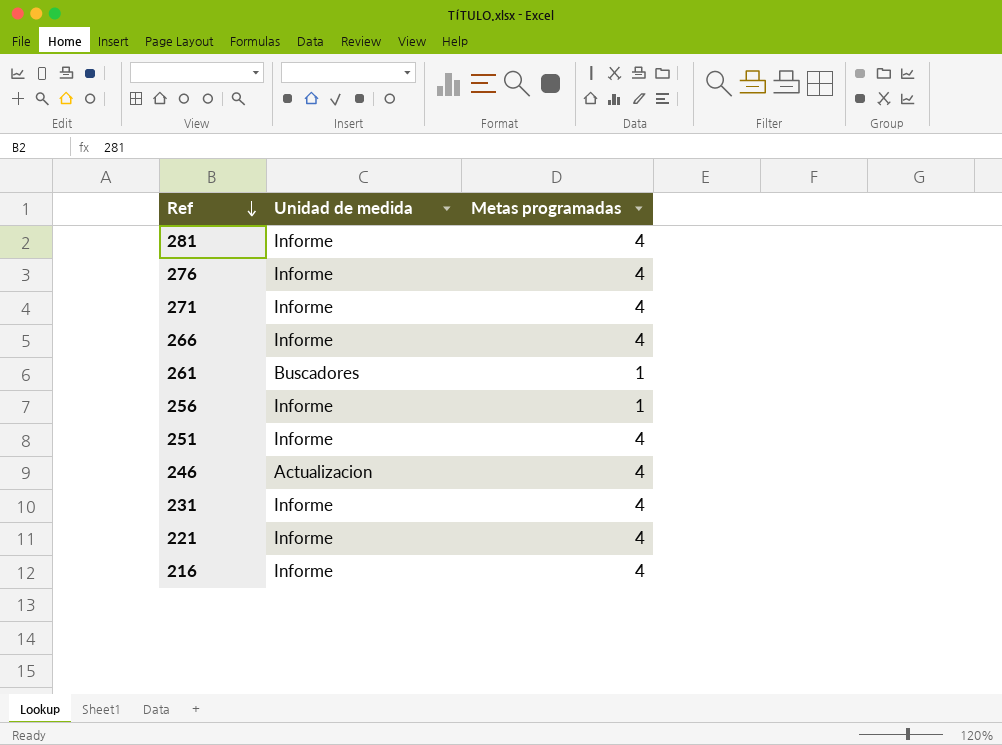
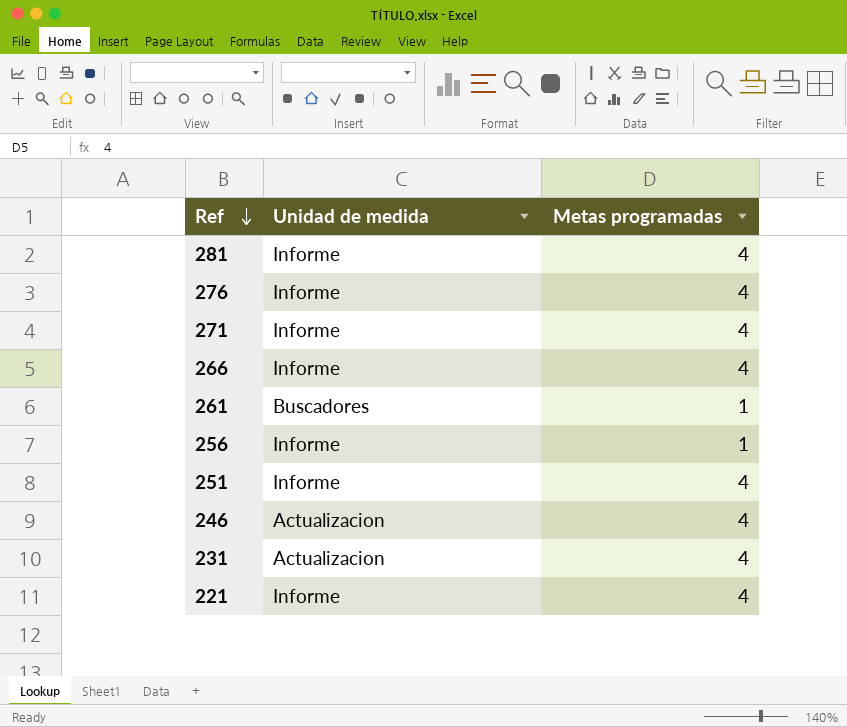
row 216: Informe | 4 -> none
231 | Unidad de medida: Informe -> Actualizacion

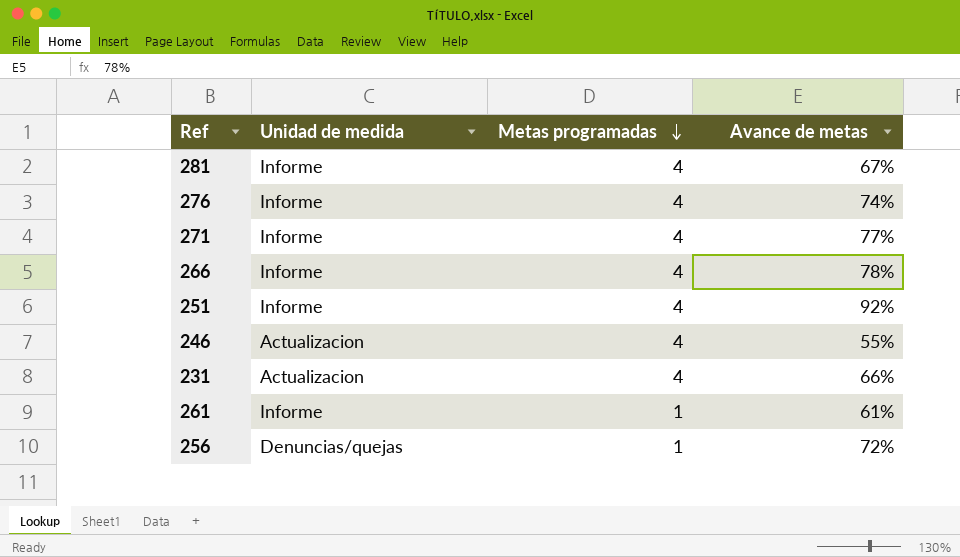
row order: Ref descending -> Metas programadas descending
column Avance de metas | position: none -> 4
row 221: Informe | 4 -> none
261 | Unidad de medida: Buscadores -> Informe
256 | Unidad de medida: Informe -> Denuncias/quejas

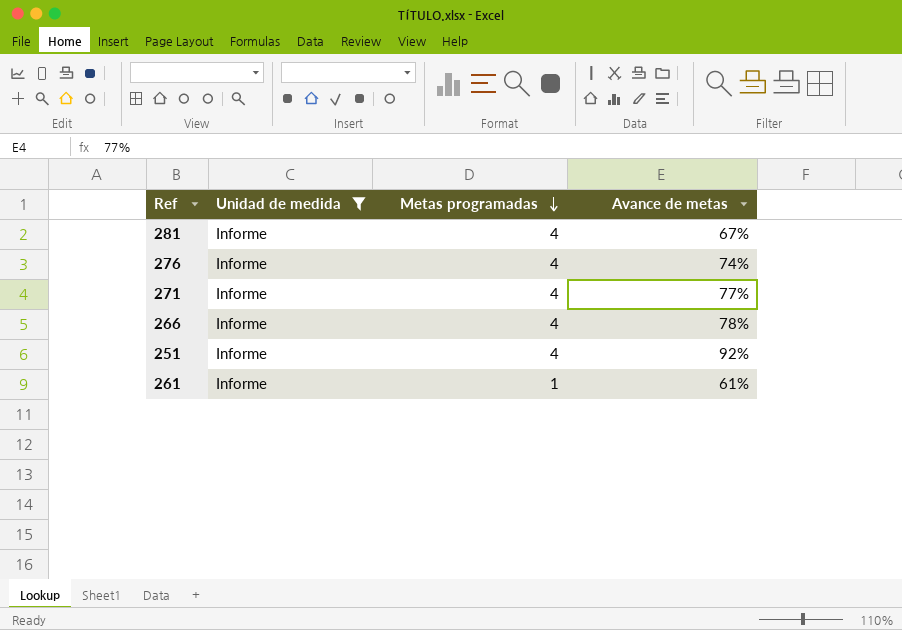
filter: none -> Unidad de medida = Informe

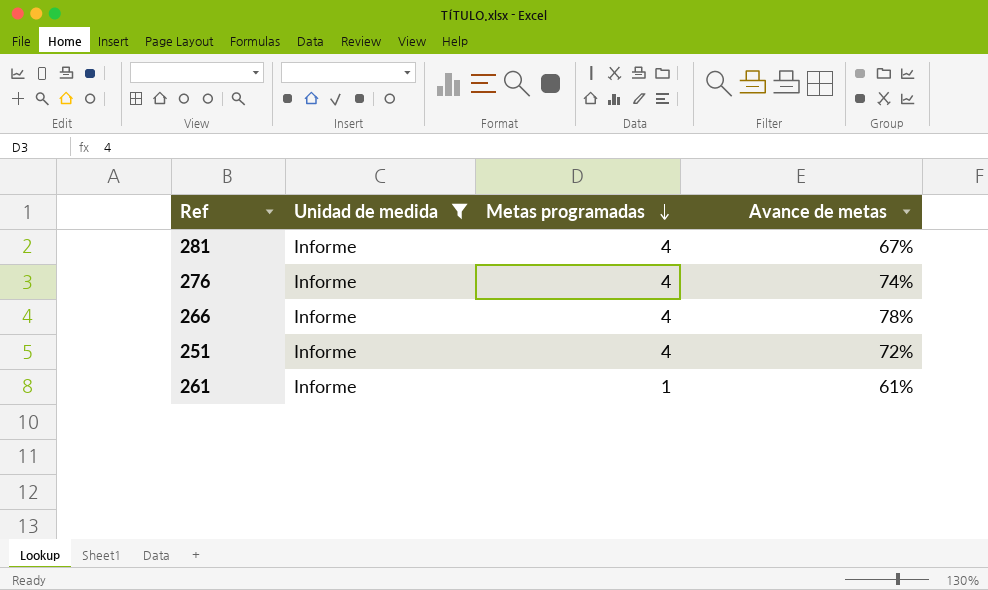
row 271: Informe | 4 | 77% -> none
251 | Avance de metas: 92% -> 72%

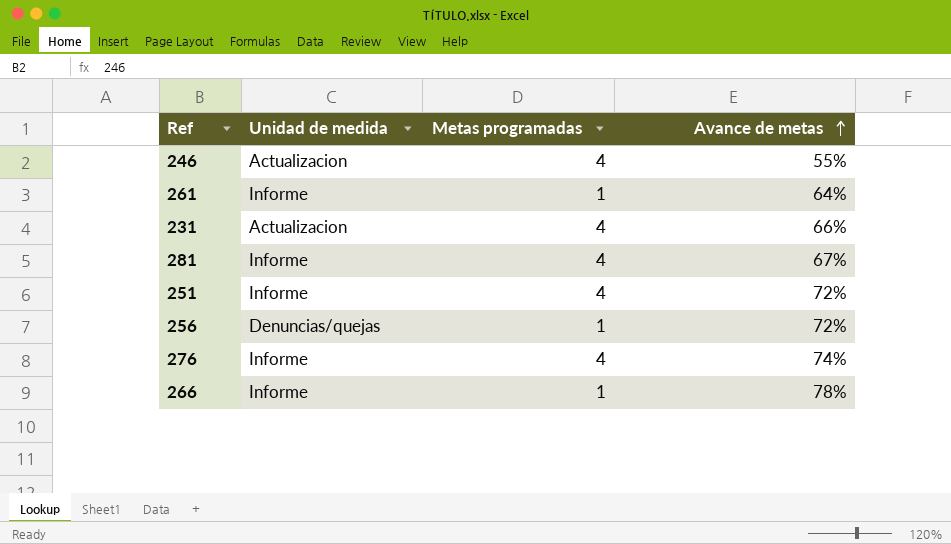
filter: Unidad de medida = Informe -> none
row order: Metas programadas descending -> Avance de metas ascending
261 | Avance de metas: 61% -> 64%
266 | Metas programadas: 4 -> 1

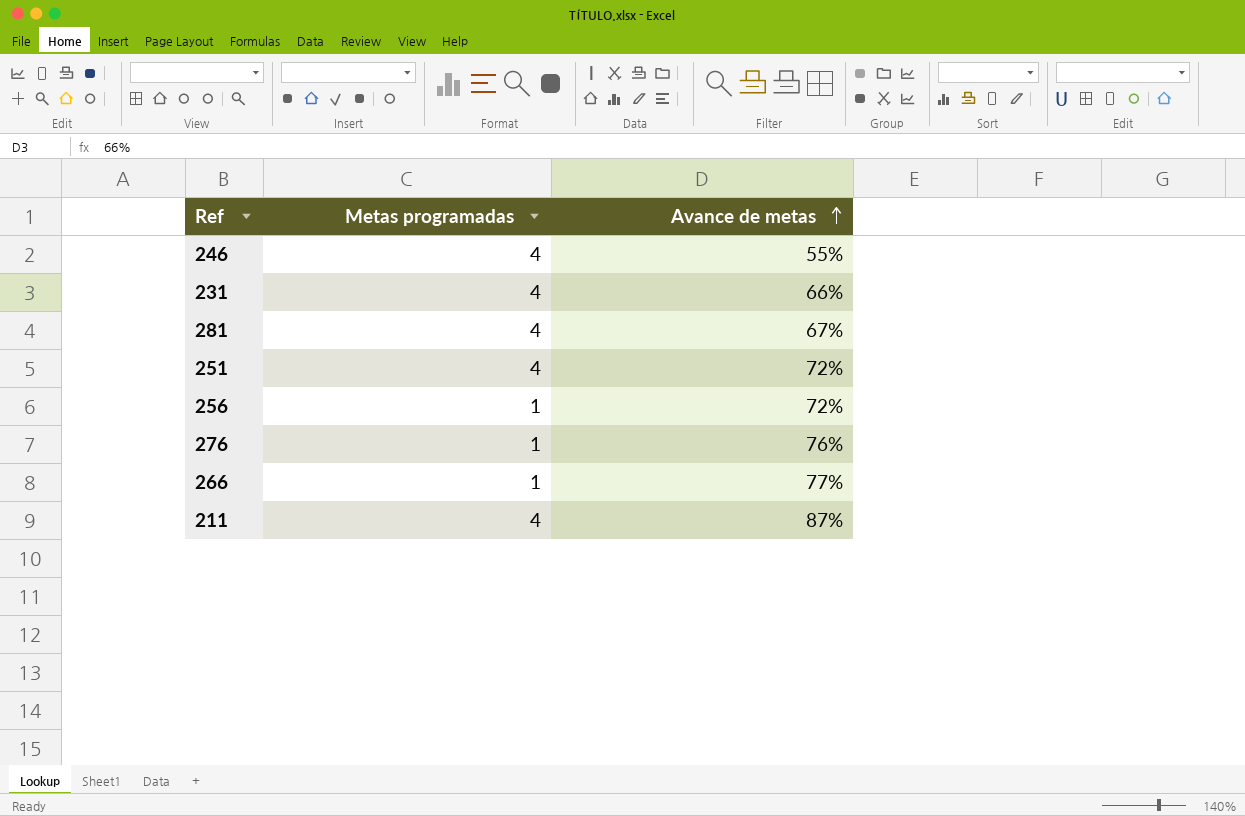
column Unidad de medida | position: 2 -> none
row 261: Informe | 1 | 64% -> none
276 | Metas programadas: 4 -> 1
276 | Avance de metas: 74% -> 76%
266 | Avance de metas: 78% -> 77%
row 211: none -> 4 | 87%

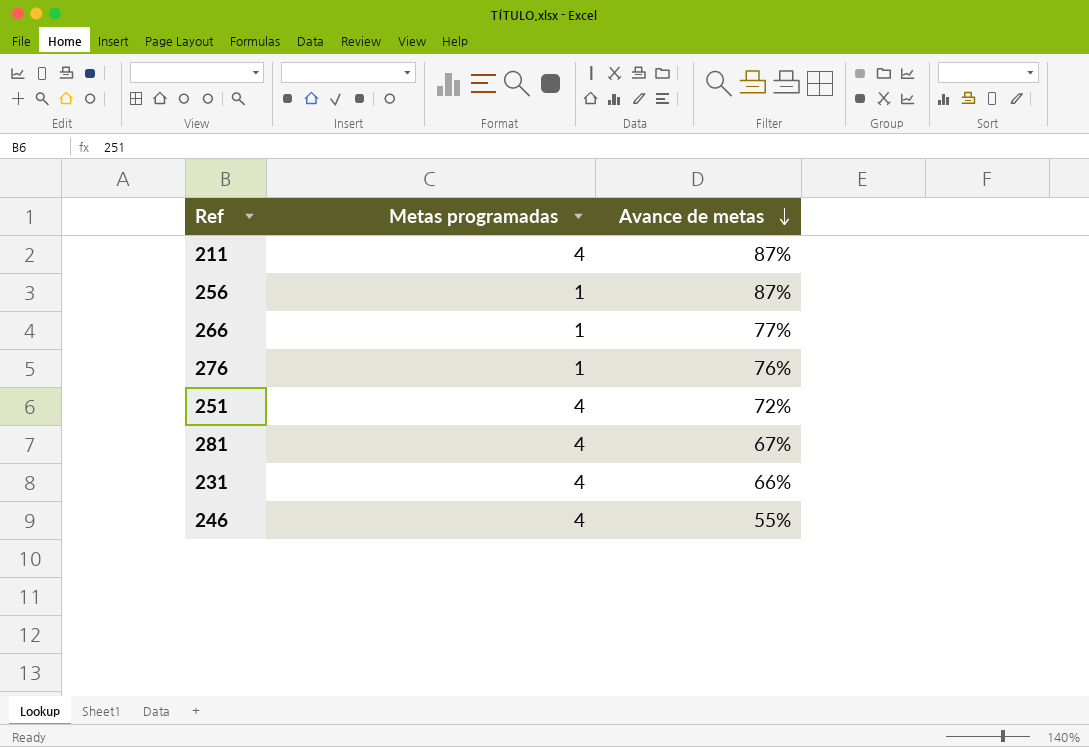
row order: Avance de metas ascending -> Avance de metas descending
256 | Avance de metas: 72% -> 87%

